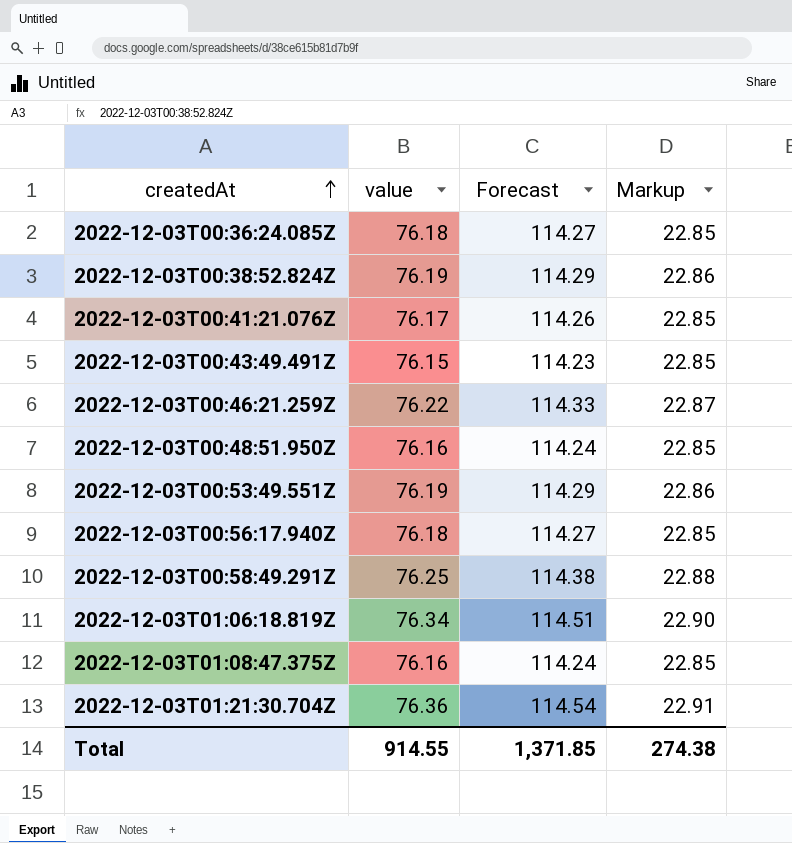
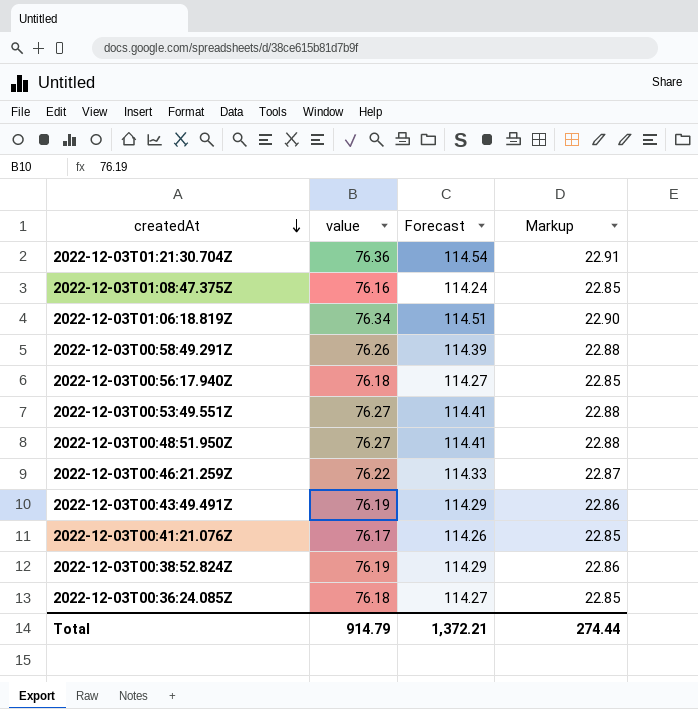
row order: createdAt ascending -> createdAt descending
2022-12-03T00:58:49.291Z | value: 76.25 -> 76.26
2022-12-03T00:58:49.291Z | Forecast: 114.38 -> 114.39
2022-12-03T00:53:49.551Z | value: 76.19 -> 76.27
2022-12-03T00:53:49.551Z | Forecast: 114.29 -> 114.41
2022-12-03T00:53:49.551Z | Markup: 22.86 -> 22.88
2022-12-03T00:48:51.950Z | value: 76.16 -> 76.27
2022-12-03T00:48:51.950Z | Forecast: 114.24 -> 114.41
2022-12-03T00:48:51.950Z | Markup: 22.85 -> 22.88
2022-12-03T00:43:49.491Z | value: 76.15 -> 76.19
2022-12-03T00:43:49.491Z | Forecast: 114.23 -> 114.29
2022-12-03T00:43:49.491Z | Markup: 22.85 -> 22.86
Total | value: 914.55 -> 914.79
Total | Forecast: 1,371.85 -> 1,372.21
Total | Markup: 274.38 -> 274.44

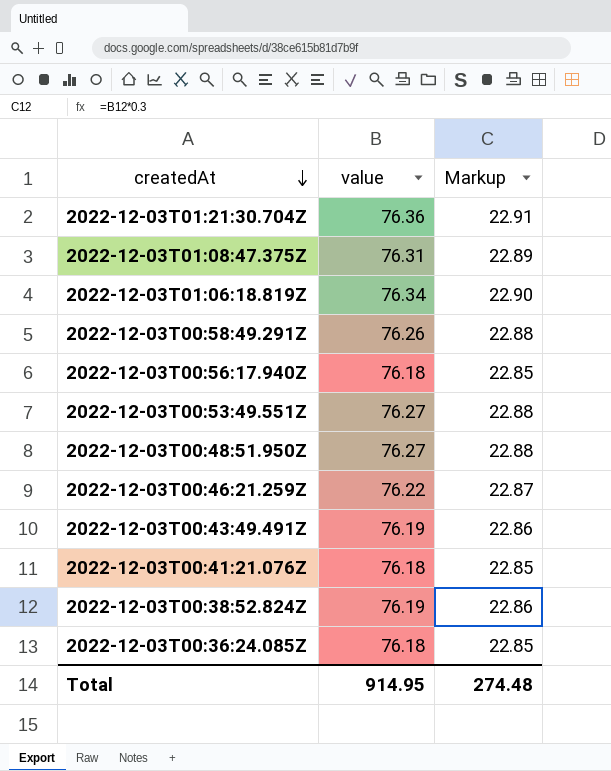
column Forecast | formula: [value] * 1.5 -> none
2022-12-03T01:08:47.375Z | value: 76.16 -> 76.31
2022-12-03T01:08:47.375Z | Markup: 22.85 -> 22.89
2022-12-03T00:41:21.076Z | value: 76.17 -> 76.18
Total | value: 914.79 -> 914.95
Total | Markup: 274.44 -> 274.48

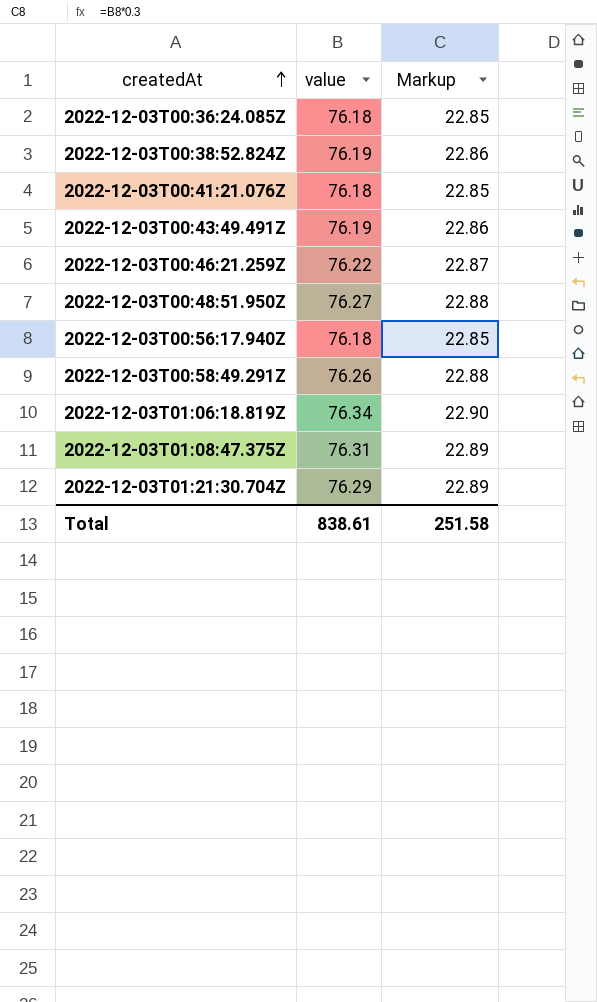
row order: createdAt descending -> createdAt ascending
row 2022-12-03T00:53:49.551Z: 76.27 | 22.88 -> none
2022-12-03T01:21:30.704Z | value: 76.36 -> 76.29
2022-12-03T01:21:30.704Z | Markup: 22.91 -> 22.89
Total | value: 914.95 -> 838.61
Total | Markup: 274.48 -> 251.58

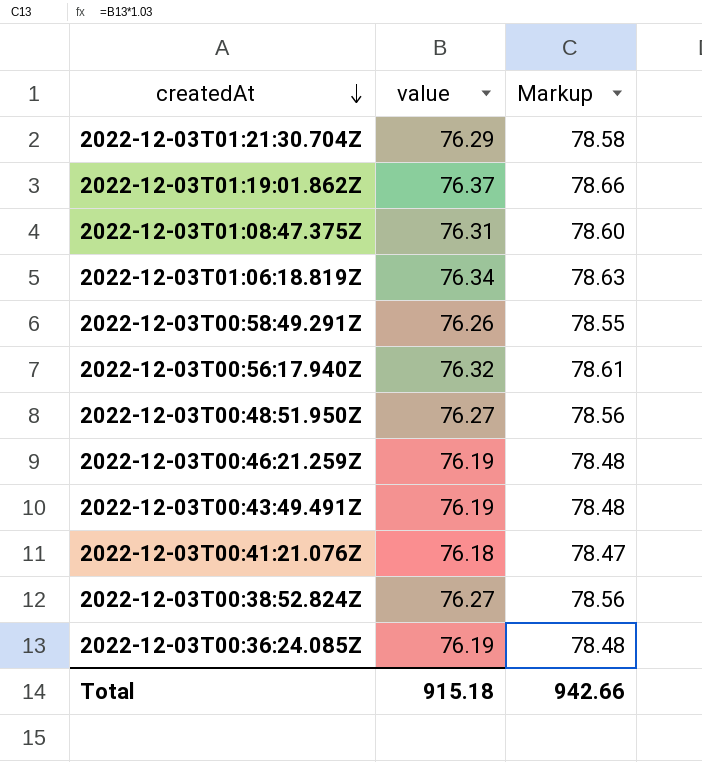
row order: createdAt ascending -> createdAt descending
column Markup | formula: [value] * 0.3 -> [value] * 1.03
row 2022-12-03T01:19:01.862Z: none -> 76.37 | 78.66
2022-12-03T00:56:17.940Z | value: 76.18 -> 76.32
2022-12-03T00:46:21.259Z | value: 76.22 -> 76.19
2022-12-03T00:38:52.824Z | value: 76.19 -> 76.27
2022-12-03T00:36:24.085Z | value: 76.18 -> 76.19
Total | value: 838.61 -> 915.18
Total | Markup: 251.58 -> 942.66

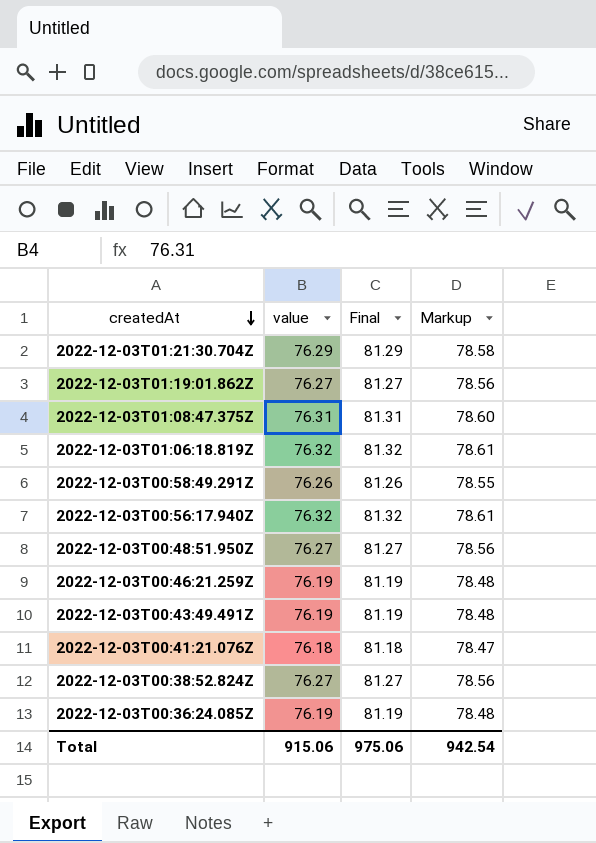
column Final | formula: none -> [value] + 5
2022-12-03T01:19:01.862Z | value: 76.37 -> 76.27
2022-12-03T01:19:01.862Z | Markup: 78.66 -> 78.56
2022-12-03T01:06:18.819Z | value: 76.34 -> 76.32
2022-12-03T01:06:18.819Z | Markup: 78.63 -> 78.61
Total | value: 915.18 -> 915.06
Total | Markup: 942.66 -> 942.54

